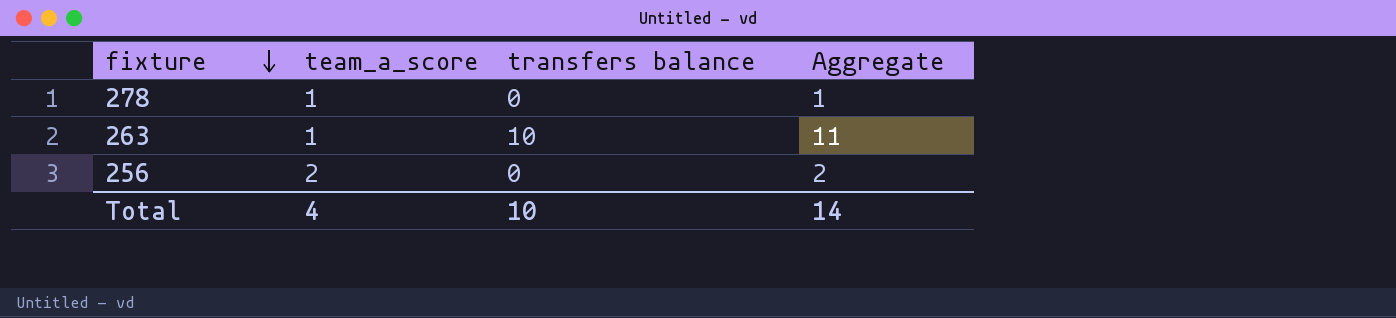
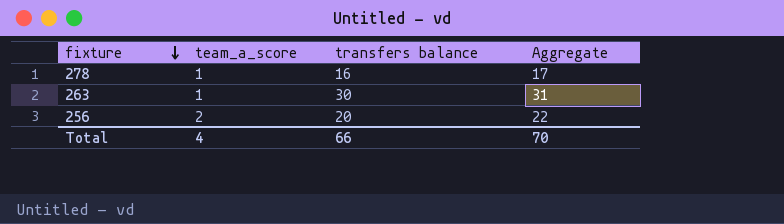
278 | transfers balance: 0 -> 16
278 | Aggregate: 1 -> 17
263 | transfers balance: 10 -> 30
263 | Aggregate: 11 -> 31
256 | transfers balance: 0 -> 20
256 | Aggregate: 2 -> 22
Total | transfers balance: 10 -> 66
Total | Aggregate: 14 -> 70

